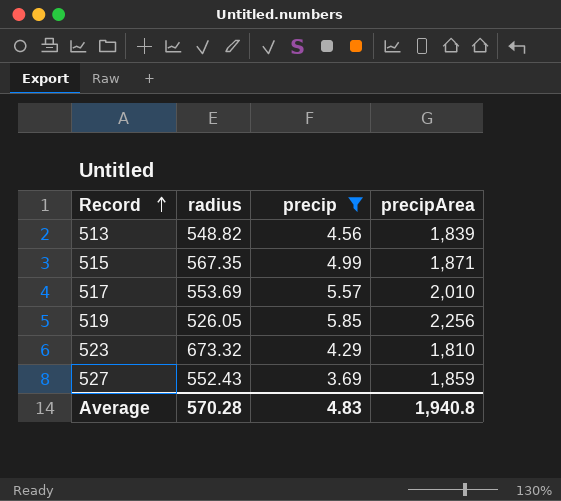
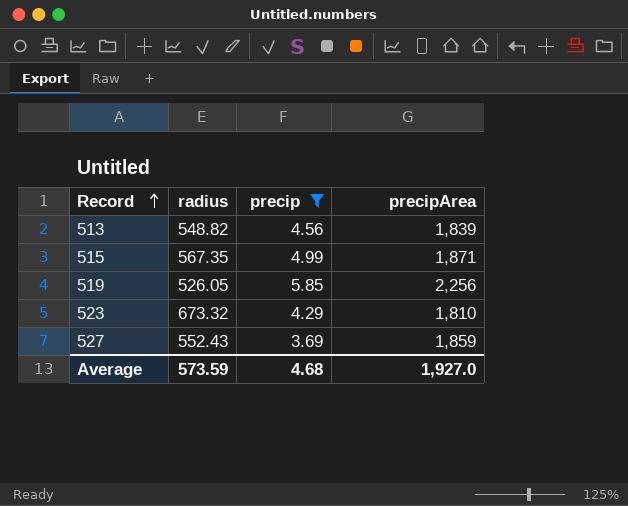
row 517: 553.69 | 5.57 | 2,010 -> none
Average | radius: 570.28 -> 573.59
Average | precip: 4.83 -> 4.68
Average | precipArea: 1,940.8 -> 1,927.0

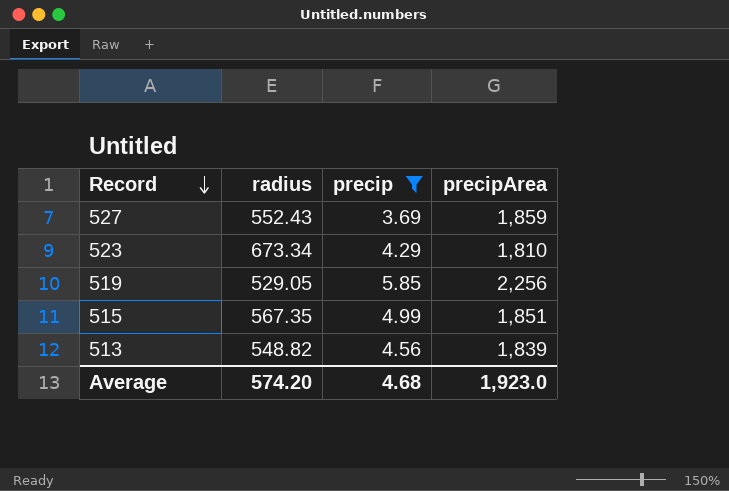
row order: Record ascending -> Record descending
523 | radius: 673.32 -> 673.34
519 | radius: 526.05 -> 529.05
515 | precipArea: 1,871 -> 1,851
Average | radius: 573.59 -> 574.20
Average | precipArea: 1,927.0 -> 1,923.0

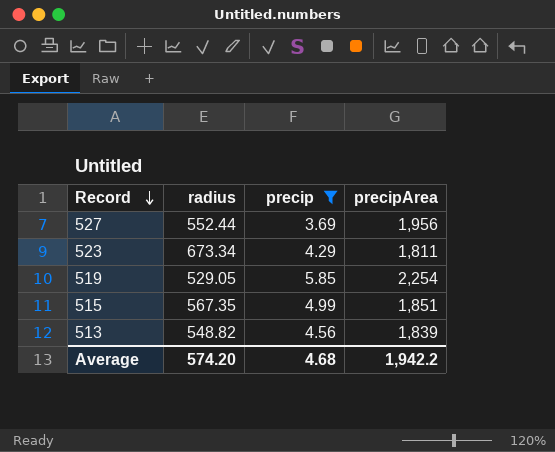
527 | radius: 552.43 -> 552.44
527 | precipArea: 1,859 -> 1,956
523 | precipArea: 1,810 -> 1,811
519 | precipArea: 2,256 -> 2,254
Average | precipArea: 1,923.0 -> 1,942.2

